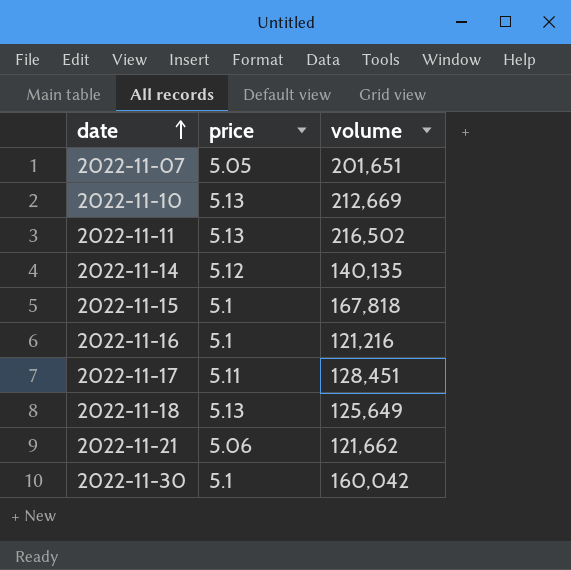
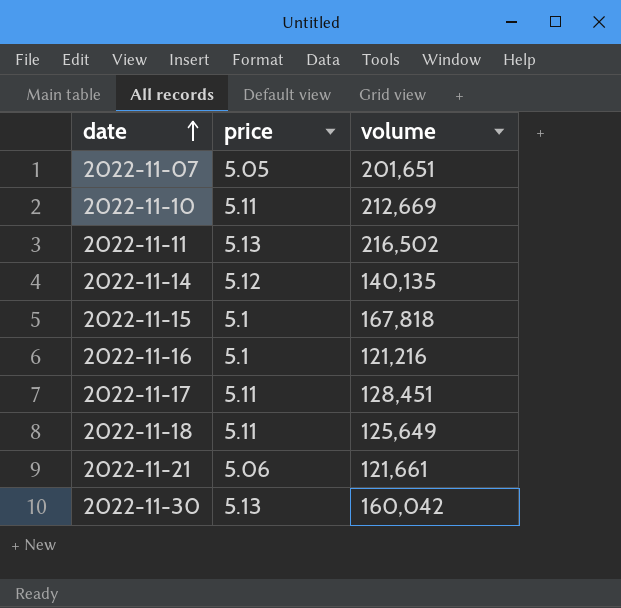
2022-11-10 | price: 5.13 -> 5.11
2022-11-18 | price: 5.13 -> 5.11
2022-11-21 | volume: 121,662 -> 121,661
2022-11-30 | price: 5.1 -> 5.13

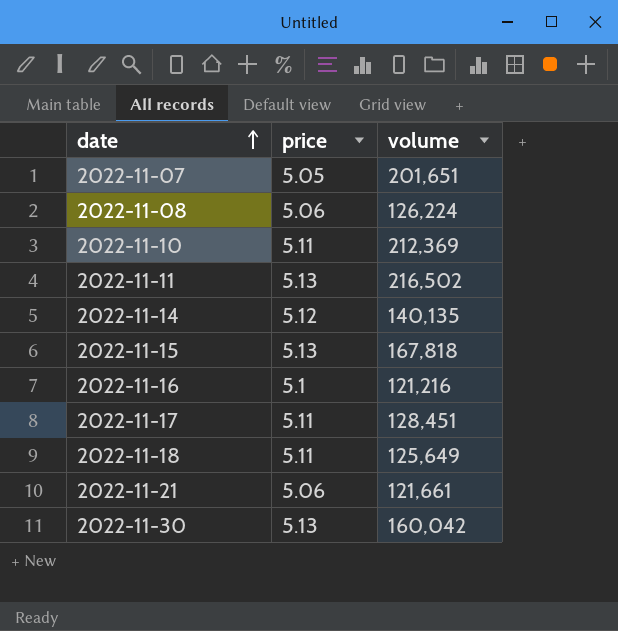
row 2022-11-08: none -> 5.06 | 126,224
2022-11-10 | volume: 212,669 -> 212,369
2022-11-15 | price: 5.1 -> 5.13

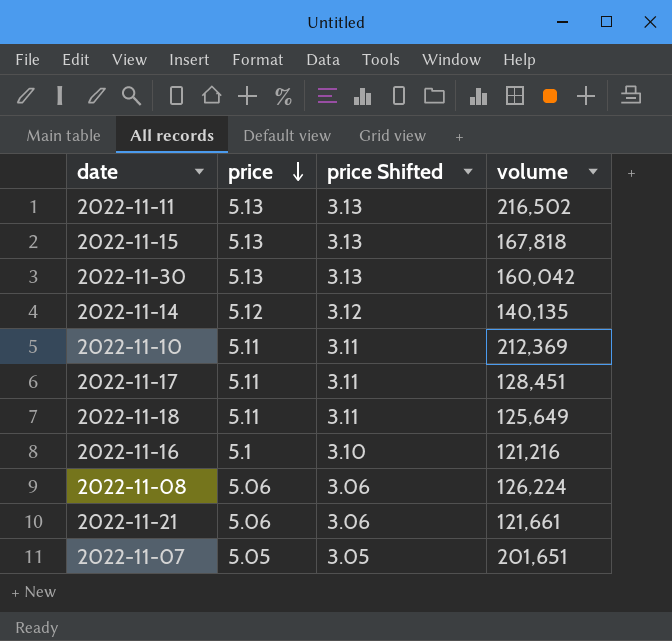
row order: date ascending -> price descending
column price Shifted | formula: none -> [price] - 2

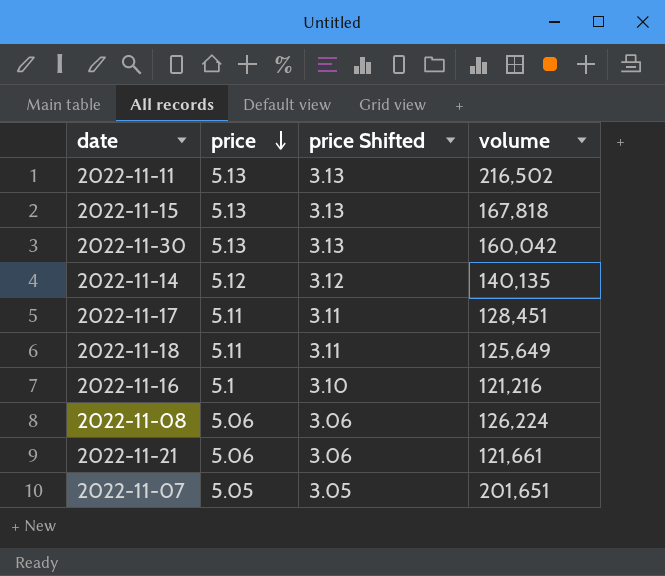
row 2022-11-10: 5.11 | 3.11 | 212,369 -> none

